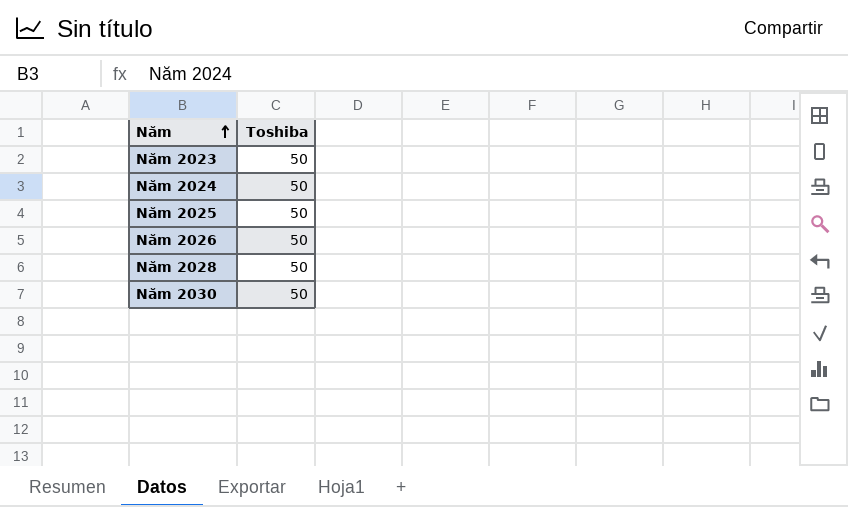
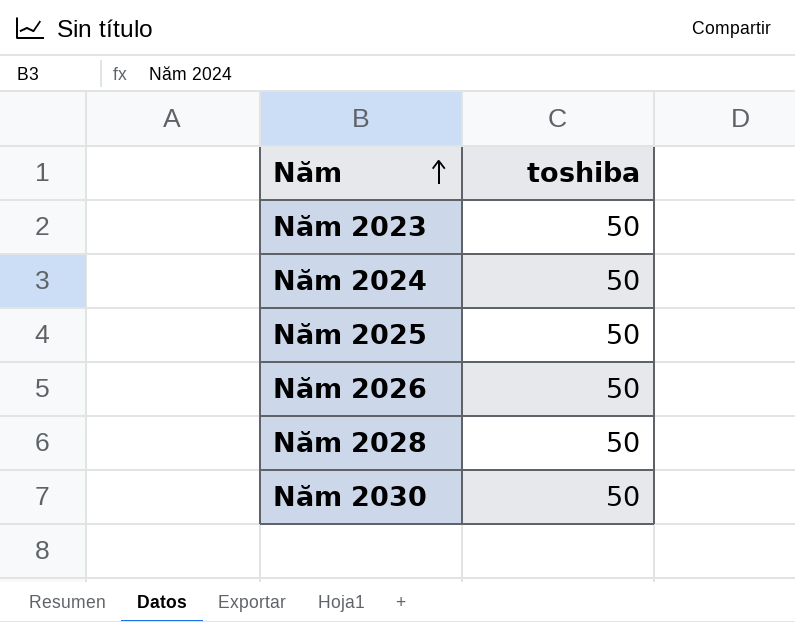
column name: Toshiba -> toshiba

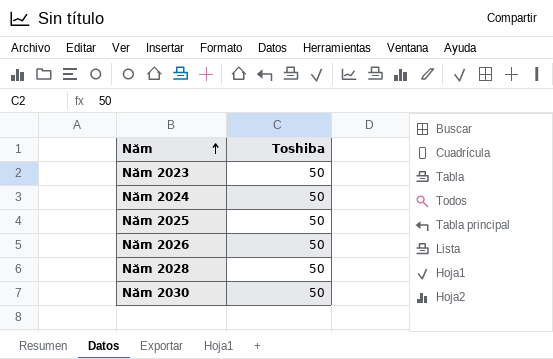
column name: toshiba -> Toshiba

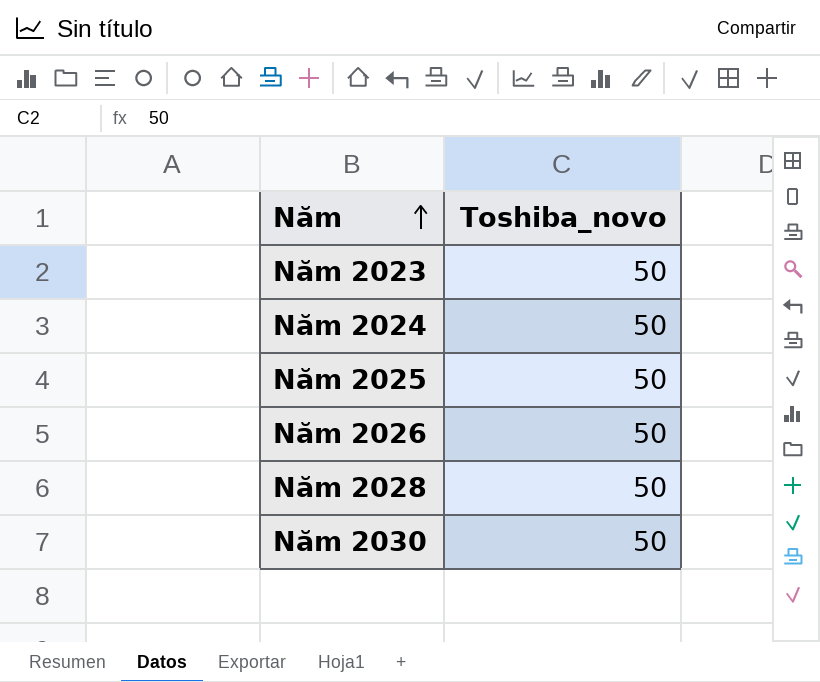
column name: Toshiba -> Toshiba_novo

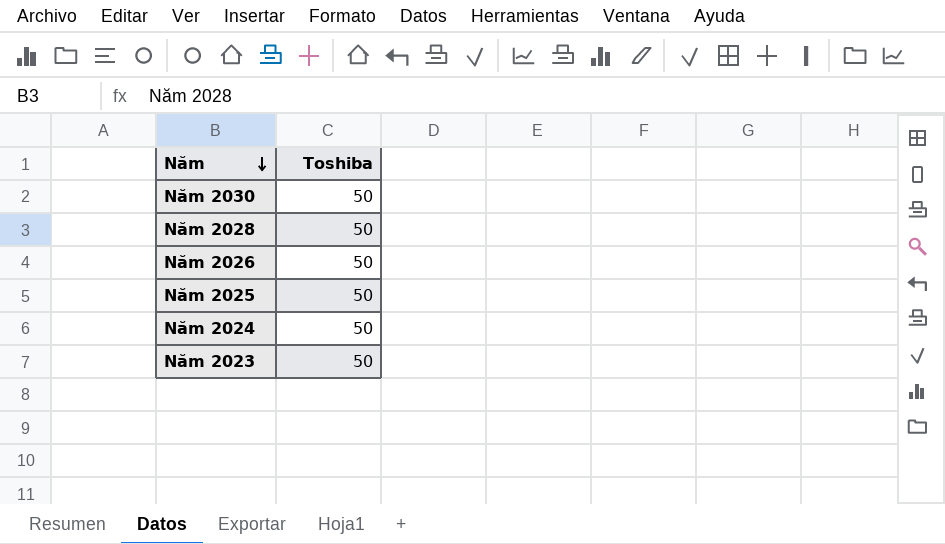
row order: Năm ascending -> Năm descending
column name: Toshiba_novo -> Toshiba

